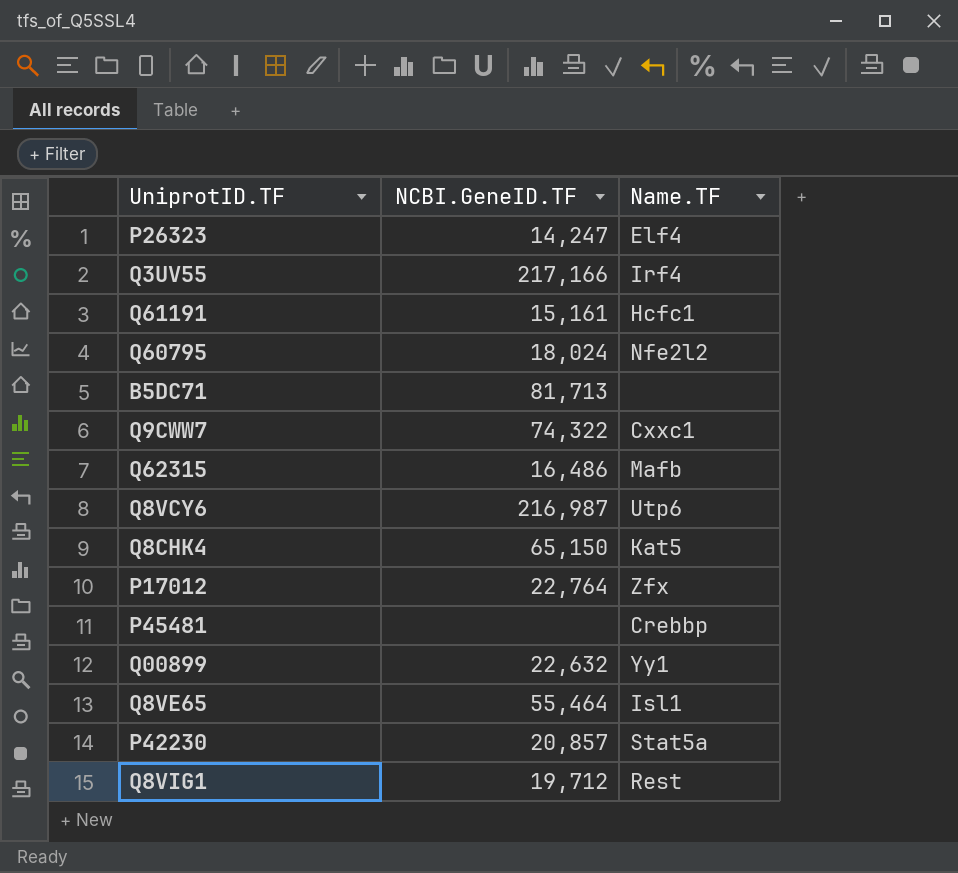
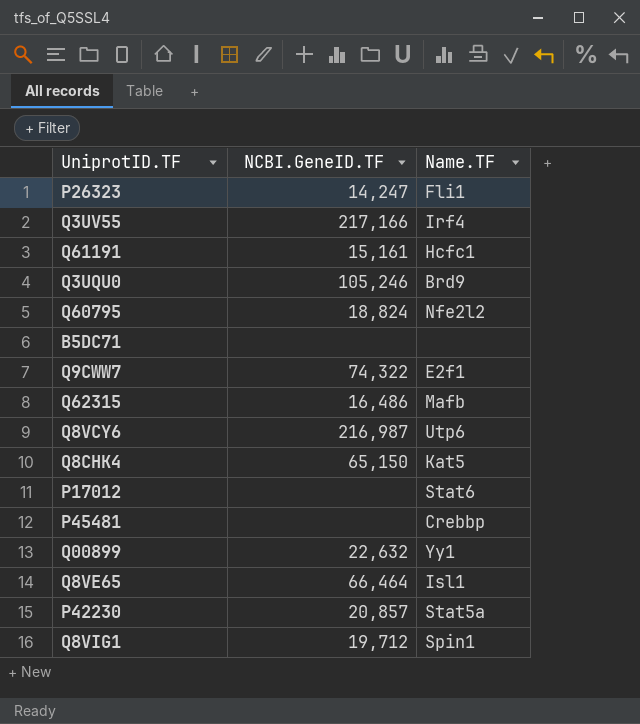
P26323 | Name.TF: Elf4 -> Fli1
row Q3UQU0: none -> 105,246 | Brd9
Q60795 | NCBI.GeneID.TF: 18,024 -> 18,824
B5DC71 | NCBI.GeneID.TF: 81,713 -> none
Q9CWW7 | Name.TF: Cxxc1 -> E2f1
P17012 | NCBI.GeneID.TF: 22,764 -> none
P17012 | Name.TF: Zfx -> Stat6
Q8VE65 | NCBI.GeneID.TF: 55,464 -> 66,464
Q8VIG1 | Name.TF: Rest -> Spin1

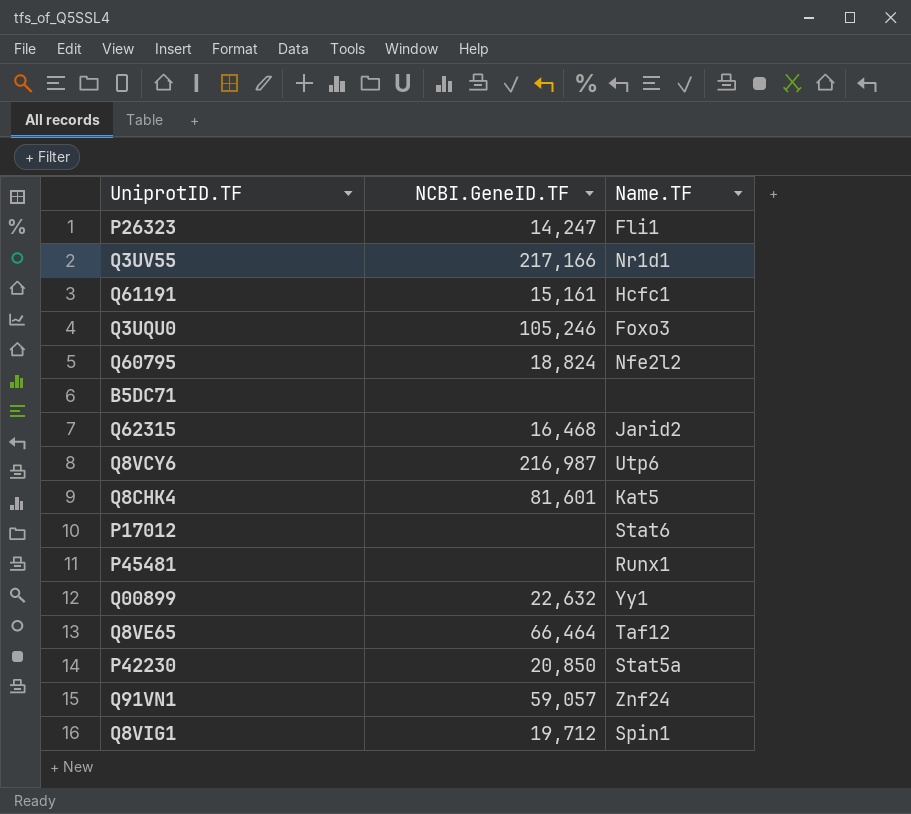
row Q9CWW7: 74,322 | E2f1 -> none
Q3UV55 | Name.TF: Irf4 -> Nr1d1
Q3UQU0 | Name.TF: Brd9 -> Foxo3
Q62315 | NCBI.GeneID.TF: 16,486 -> 16,468
Q62315 | Name.TF: Mafb -> Jarid2
Q8CHK4 | NCBI.GeneID.TF: 65,150 -> 81,601
P45481 | Name.TF: Crebbp -> Runx1
Q8VE65 | Name.TF: Isl1 -> Taf12
P42230 | NCBI.GeneID.TF: 20,857 -> 20,850
row Q91VN1: none -> 59,057 | Znf24

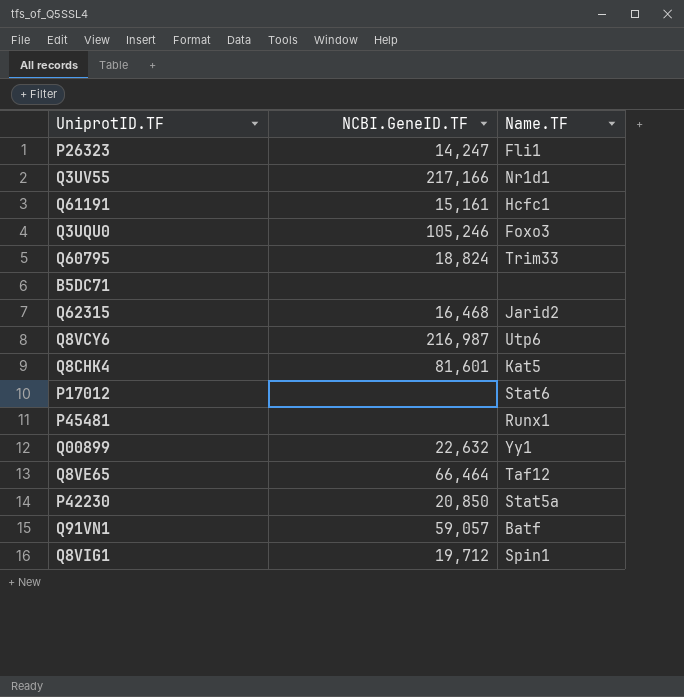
Q60795 | Name.TF: Nfe2l2 -> Trim33
Q91VN1 | Name.TF: Znf24 -> Batf

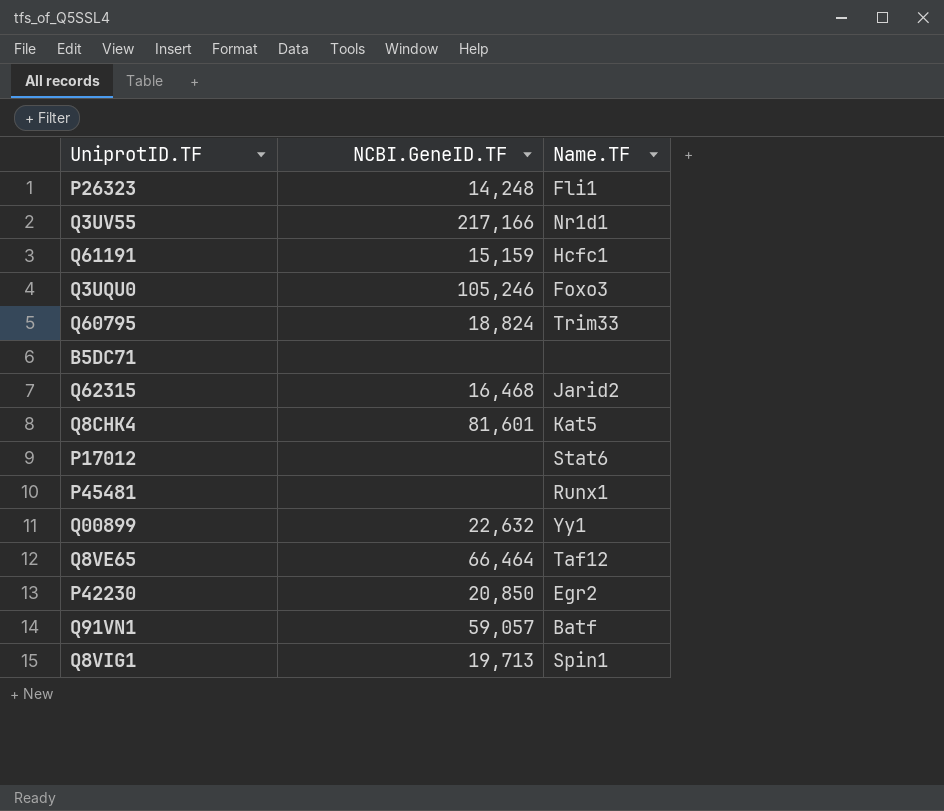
row Q8VCY6: 216,987 | Utp6 -> none
P26323 | NCBI.GeneID.TF: 14,247 -> 14,248
Q61191 | NCBI.GeneID.TF: 15,161 -> 15,159
P42230 | Name.TF: Stat5a -> Egr2
Q8VIG1 | NCBI.GeneID.TF: 19,712 -> 19,713

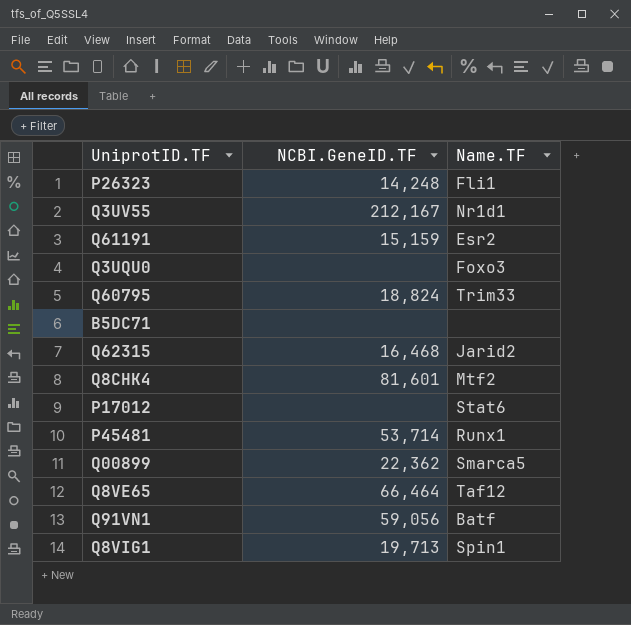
row P42230: 20,850 | Egr2 -> none
Q3UV55 | NCBI.GeneID.TF: 217,166 -> 212,167
Q61191 | Name.TF: Hcfc1 -> Esr2
Q3UQU0 | NCBI.GeneID.TF: 105,246 -> none
Q8CHK4 | Name.TF: Kat5 -> Mtf2
P45481 | NCBI.GeneID.TF: none -> 53,714
Q00899 | NCBI.GeneID.TF: 22,632 -> 22,362
Q00899 | Name.TF: Yy1 -> Smarca5
Q91VN1 | NCBI.GeneID.TF: 59,057 -> 59,056

